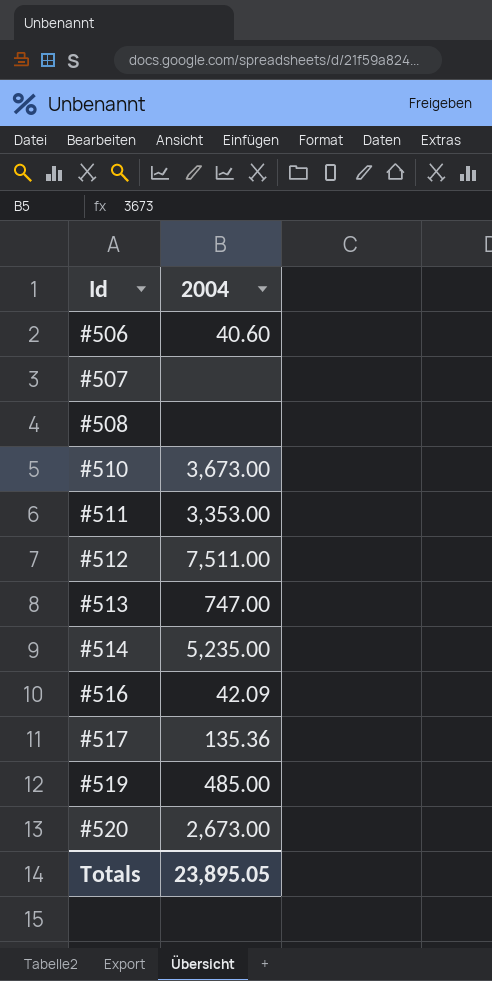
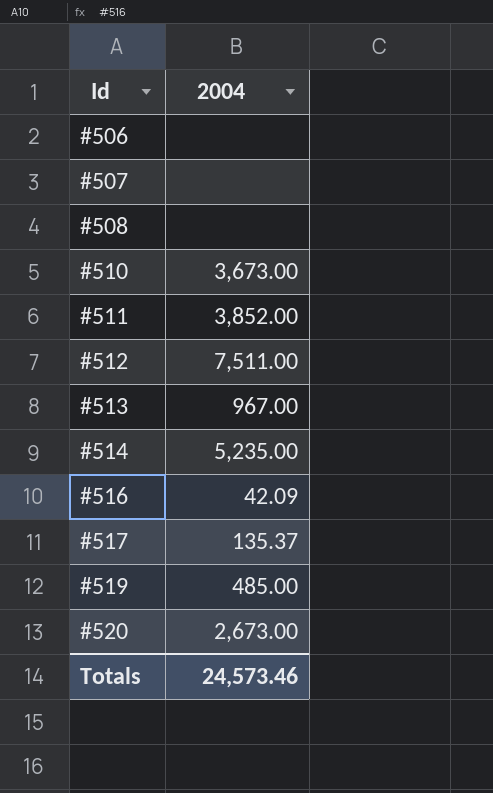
#506 | 2004: 40.60 -> none
#511 | 2004: 3,353.00 -> 3,852.00
#513 | 2004: 747.00 -> 967.00
#517 | 2004: 135.36 -> 135.37
Totals | 2004: 23,895.05 -> 24,573.46

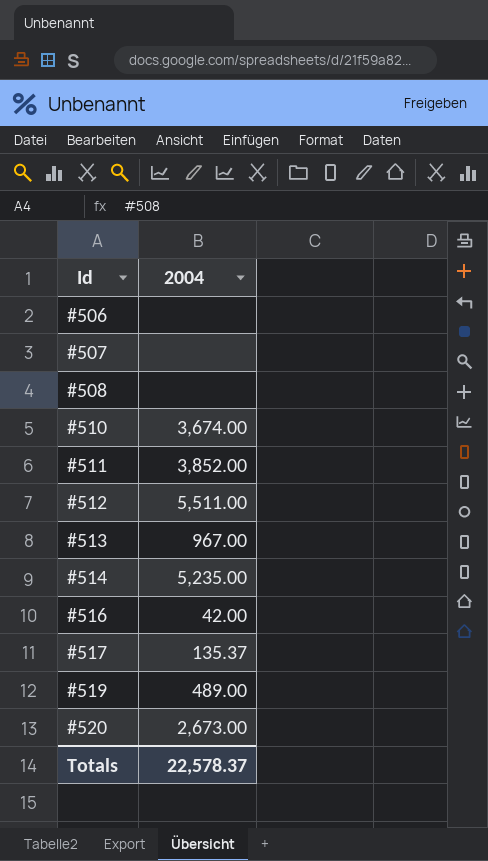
#510 | 2004: 3,673.00 -> 3,674.00
#512 | 2004: 7,511.00 -> 5,511.00
#516 | 2004: 42.09 -> 42.00
#519 | 2004: 485.00 -> 489.00
Totals | 2004: 24,573.46 -> 22,578.37

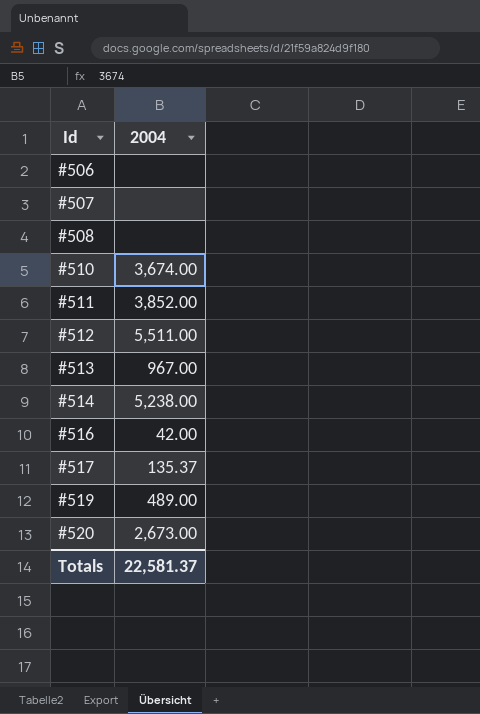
#514 | 2004: 5,235.00 -> 5,238.00
Totals | 2004: 22,578.37 -> 22,581.37

